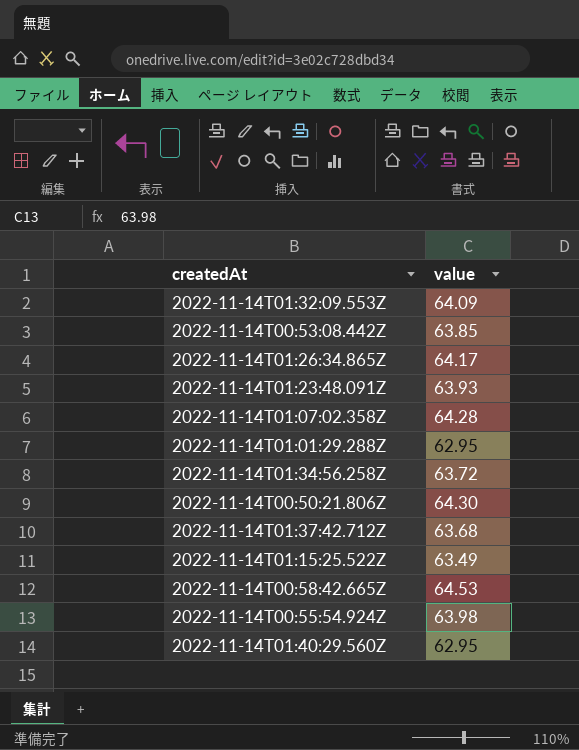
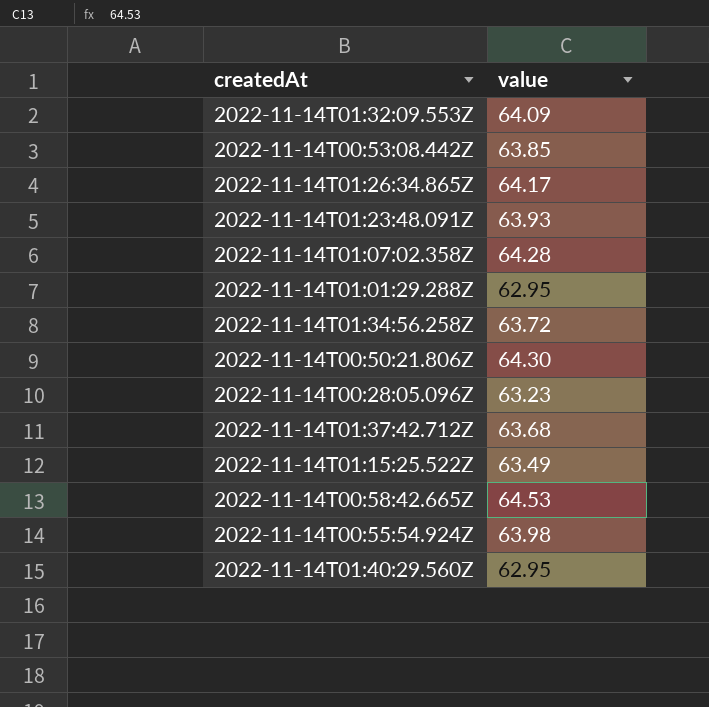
row 2022-11-14T00:28:05.096Z: none -> 63.23

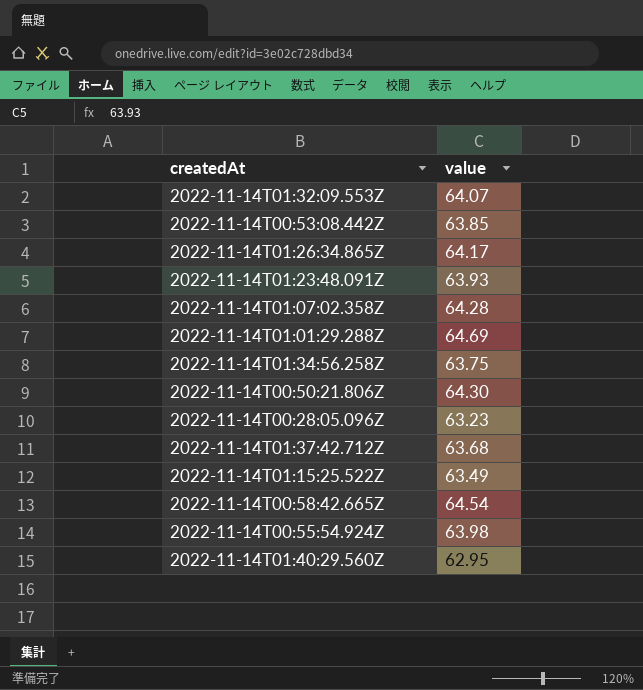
2022-11-14T01:32:09.553Z | value: 64.09 -> 64.07
2022-11-14T01:01:29.288Z | value: 62.95 -> 64.69
2022-11-14T01:34:56.258Z | value: 63.72 -> 63.75
2022-11-14T00:58:42.665Z | value: 64.53 -> 64.54

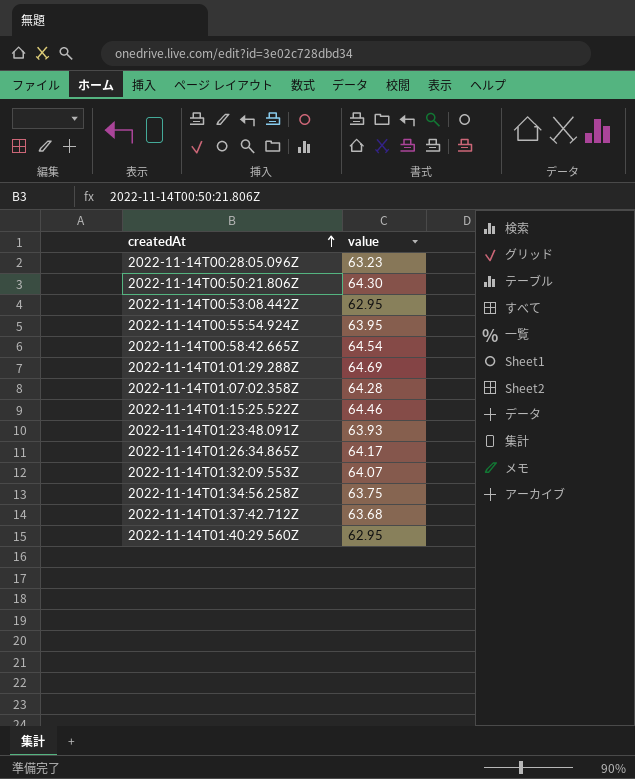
row order: none -> createdAt ascending
2022-11-14T00:53:08.442Z | value: 63.85 -> 62.95
2022-11-14T00:55:54.924Z | value: 63.98 -> 63.95
2022-11-14T01:15:25.522Z | value: 63.49 -> 64.46

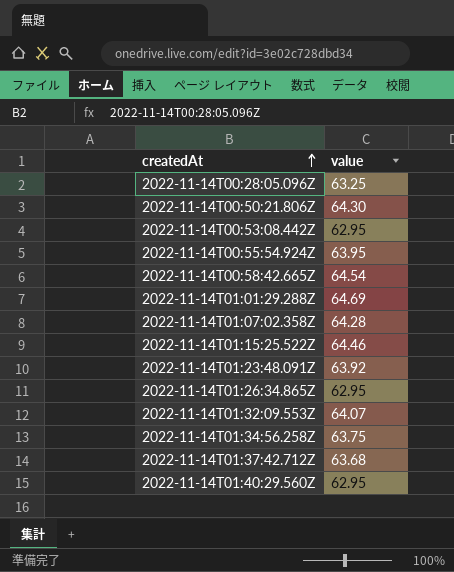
2022-11-14T00:28:05.096Z | value: 63.23 -> 63.25
2022-11-14T01:23:48.091Z | value: 63.93 -> 63.92
2022-11-14T01:26:34.865Z | value: 64.17 -> 62.95

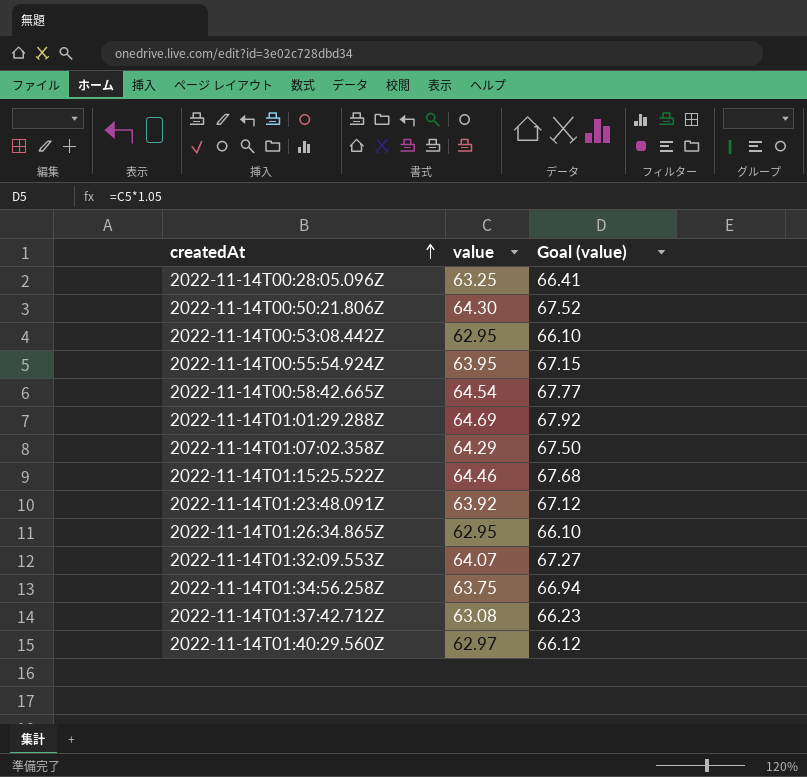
column Goal (value) | formula: none -> [value] * 1.05
2022-11-14T01:07:02.358Z | value: 64.28 -> 64.29
2022-11-14T01:37:42.712Z | value: 63.68 -> 63.08
2022-11-14T01:40:29.560Z | value: 62.95 -> 62.97

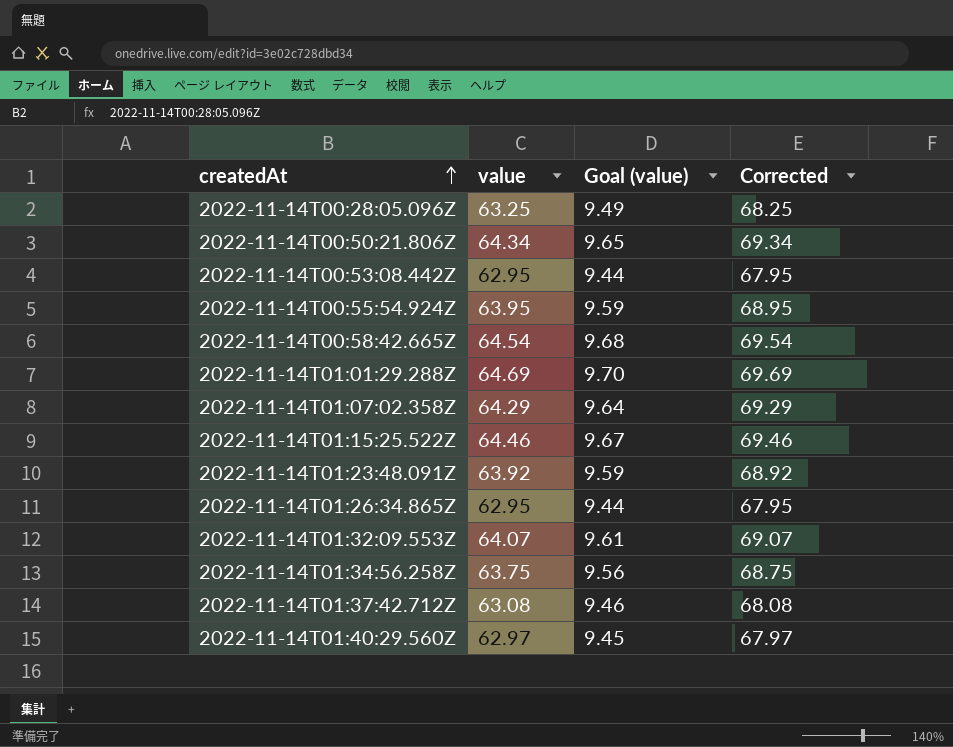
column Goal (value) | formula: [value] * 1.05 -> [value] * 0.15
column Corrected | formula: none -> [value] + 5
2022-11-14T00:50:21.806Z | value: 64.30 -> 64.34

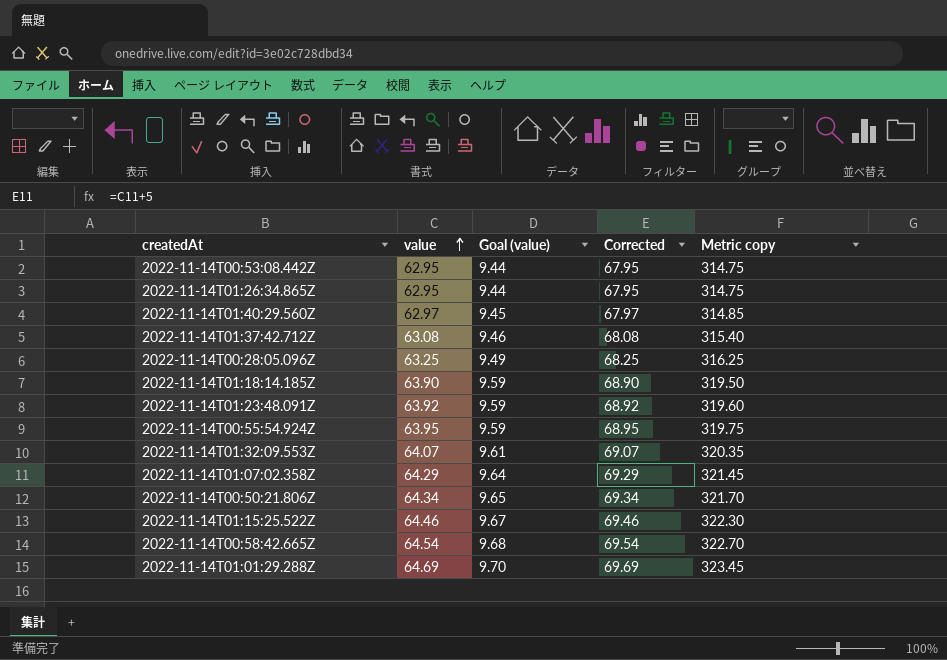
row order: createdAt ascending -> value ascending
column Metric copy | formula: none -> [value] * 5
row 2022-11-14T01:34:56.258Z: 63.75 | 9.56 | 68.75 -> none
row 2022-11-14T01:18:14.185Z: none -> 63.90 | 9.59 | 68.90 | 319.50

